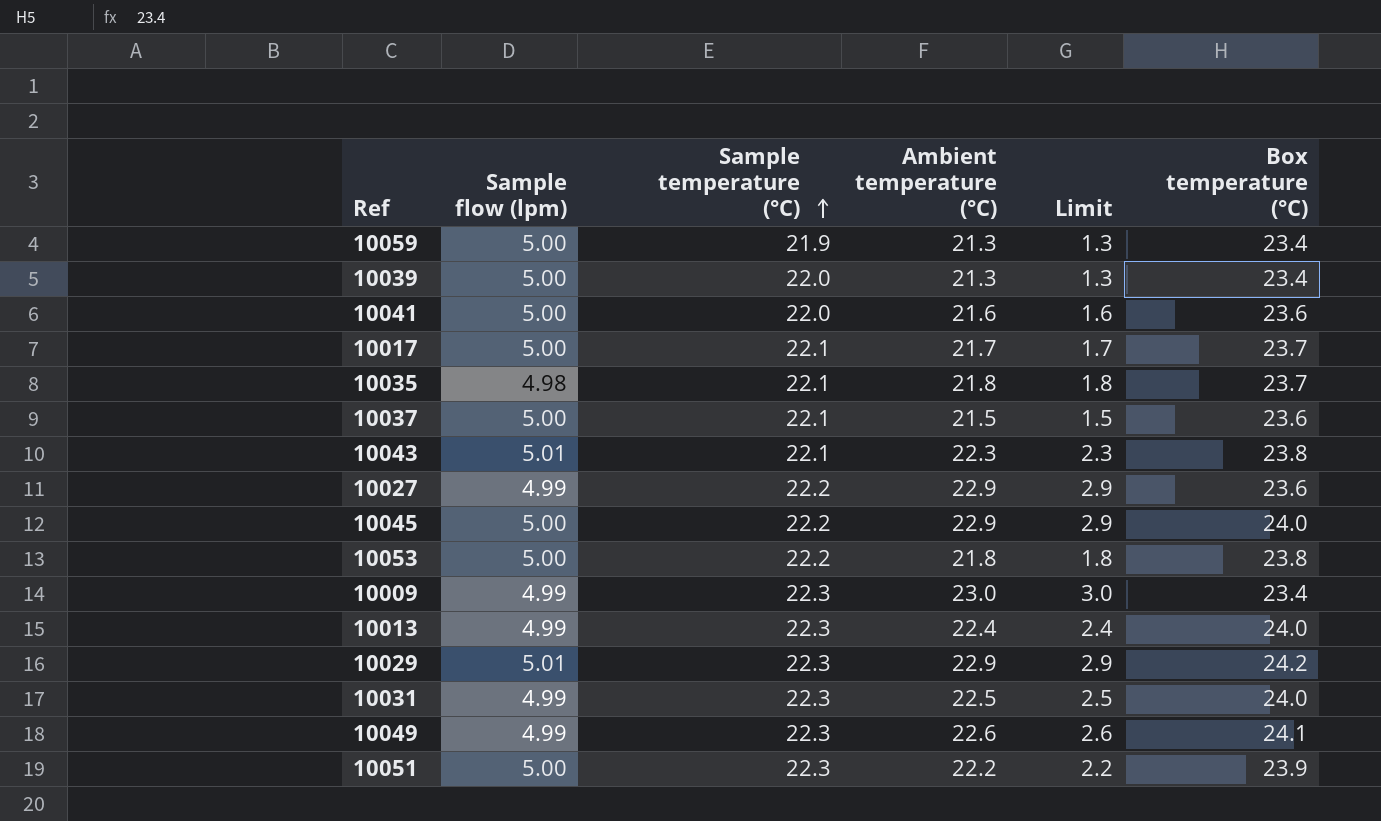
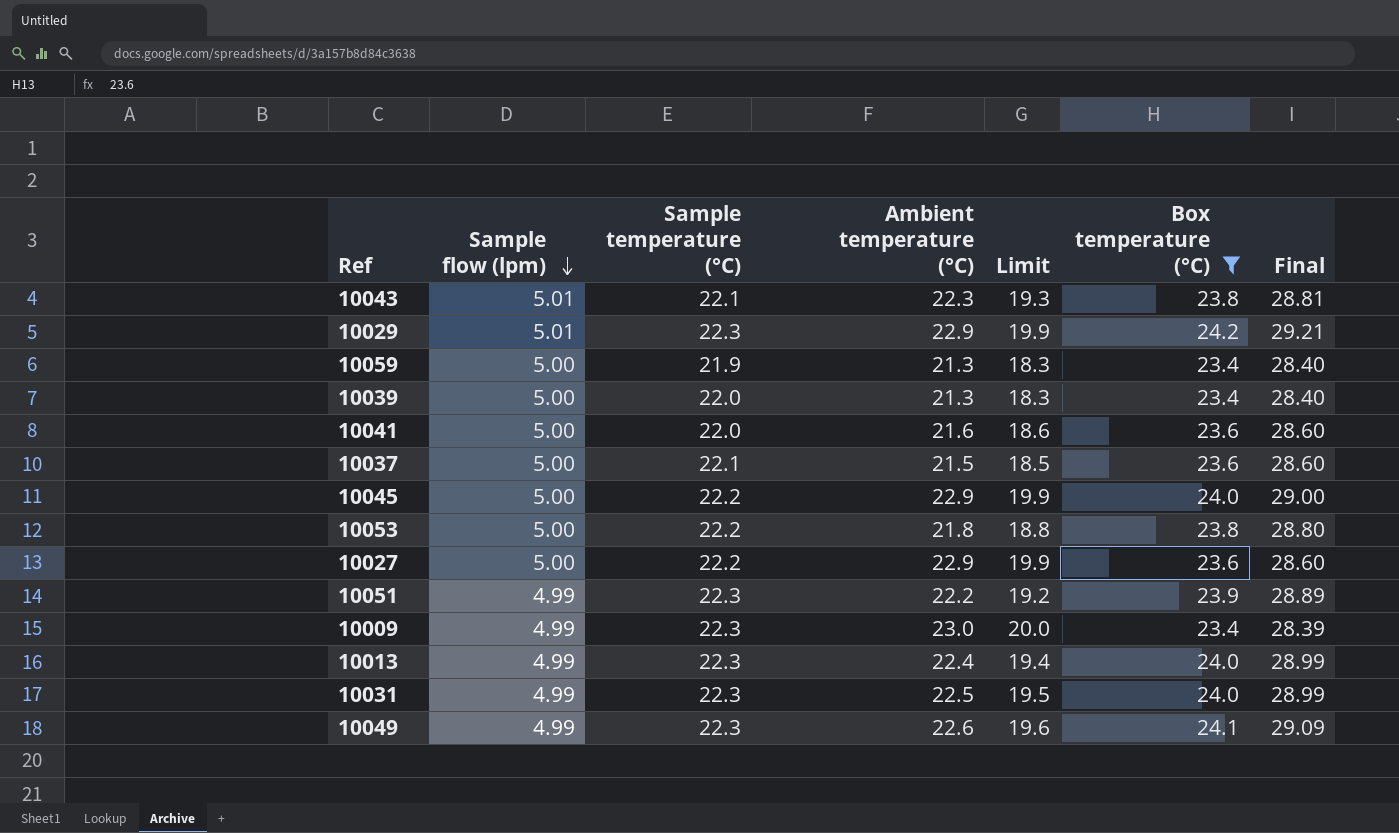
filter: none -> Box temperature (°C) != 23.7
row order: Sample temperature (°C) ascending -> Sample flow (lpm) descending
column Limit | formula: [Ambient temperature (°C)] - 20 -> [Ambient temperature (°C)] - 3
column Final | formula: none -> [Sample flow (lpm)] + [Box temperature (°C)]
10027 | Sample flow (lpm): 4.99 -> 5.00
10051 | Sample flow (lpm): 5.00 -> 4.99

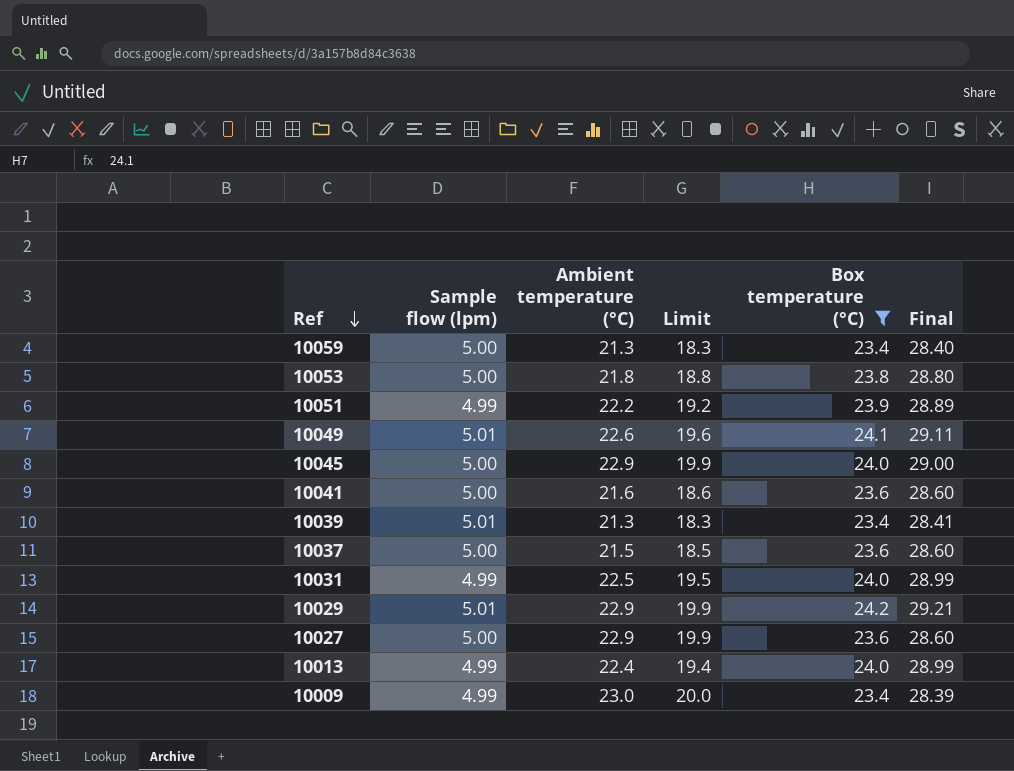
row order: Sample flow (lpm) descending -> Ref descending
column Sample temperature (°C) | position: 3 -> none
row 10043: 5.01 | 22.1 | 22.3 | 19.3 | 23.8 | 28.81 -> none
10049 | Sample flow (lpm): 4.99 -> 5.01
10049 | Final: 29.09 -> 29.11
10039 | Sample flow (lpm): 5.00 -> 5.01
10039 | Final: 28.40 -> 28.41

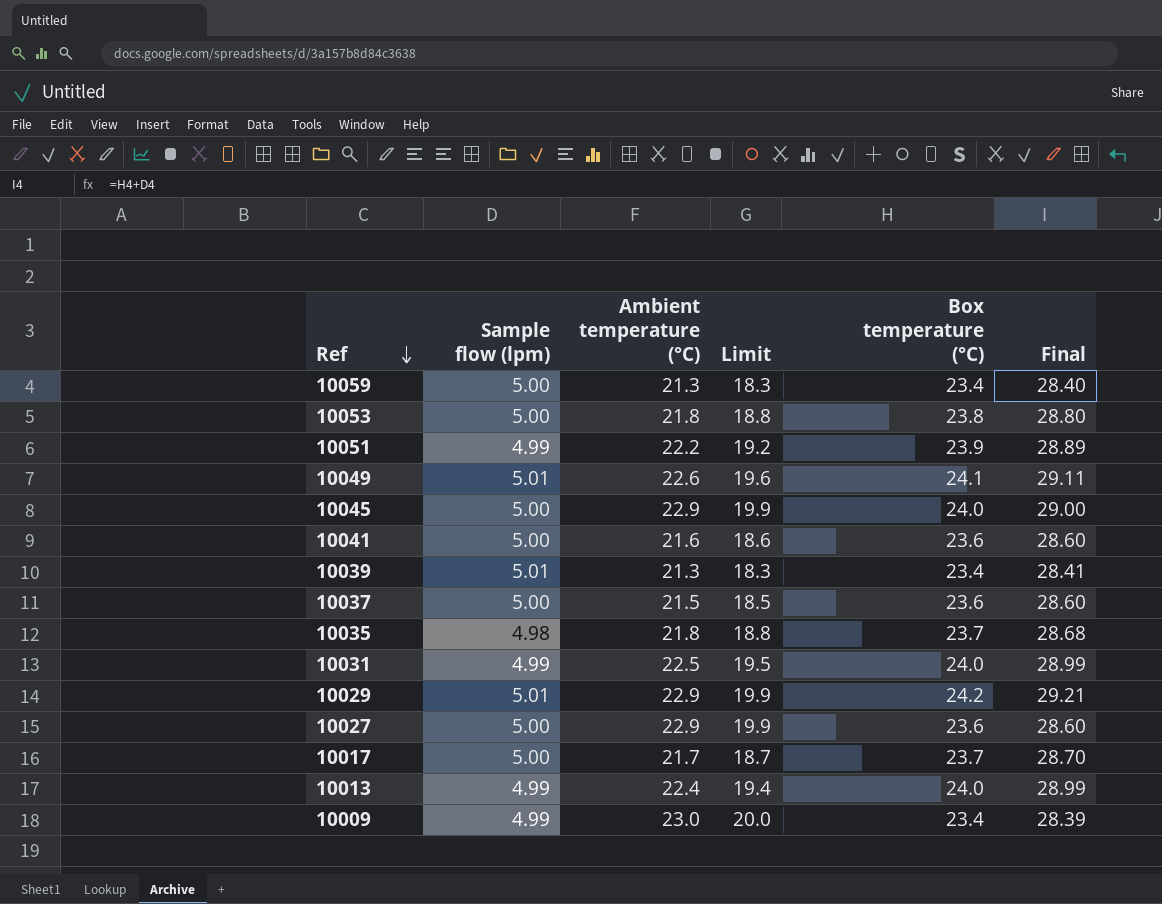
filter: Box temperature (°C) != 23.7 -> none

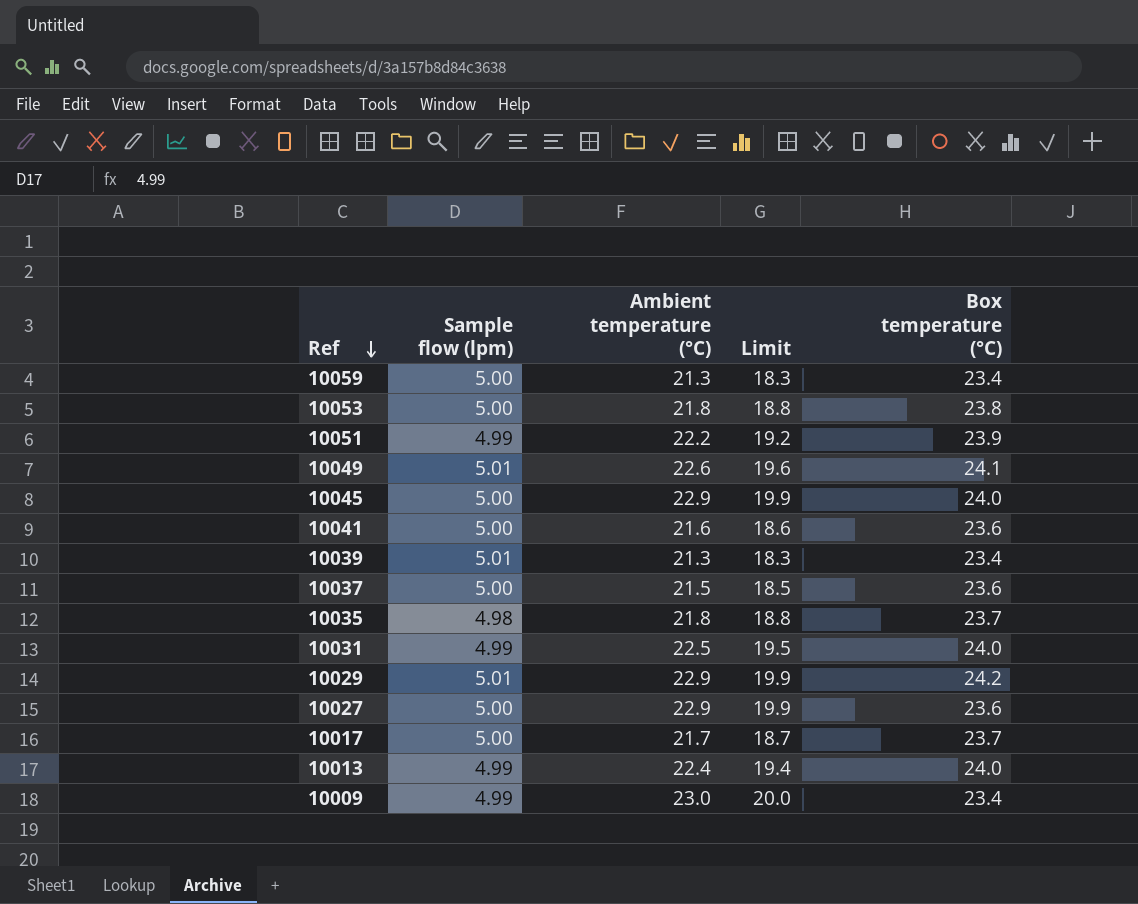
column Final | formula: [Sample flow (lpm)] + [Box temperature (°C)] -> none

